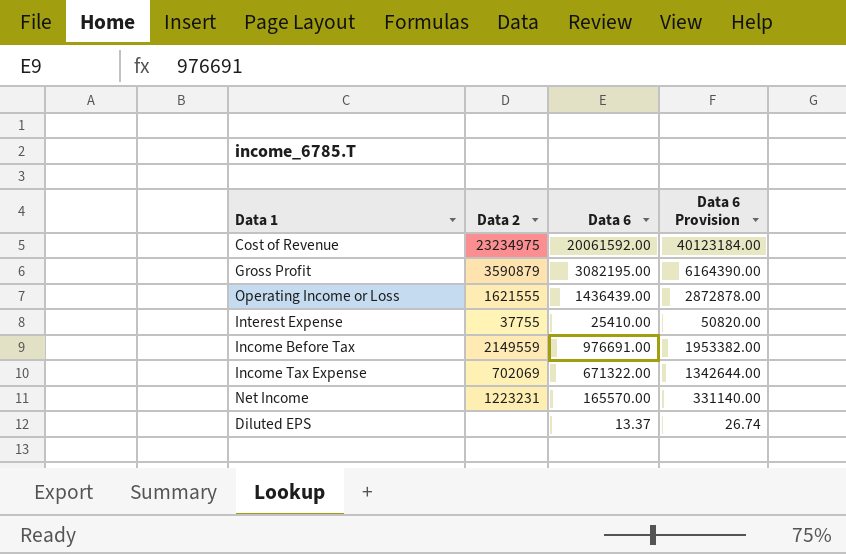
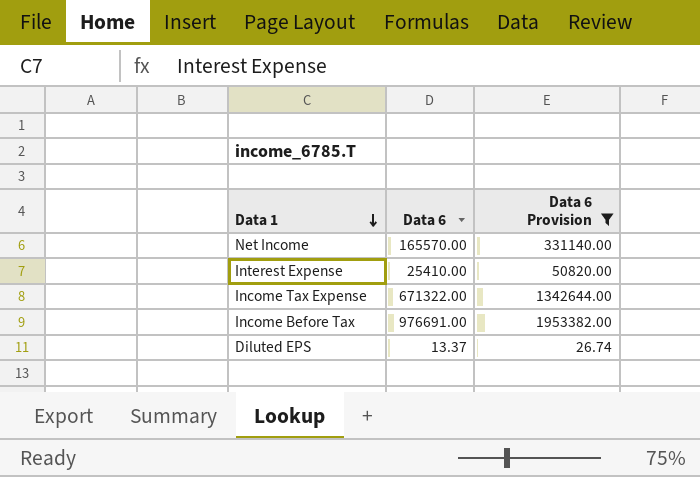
filter: none -> Data 6 Provision <= 1953382.00
row order: none -> Data 1 descending
column Data 2 | position: 2 -> none

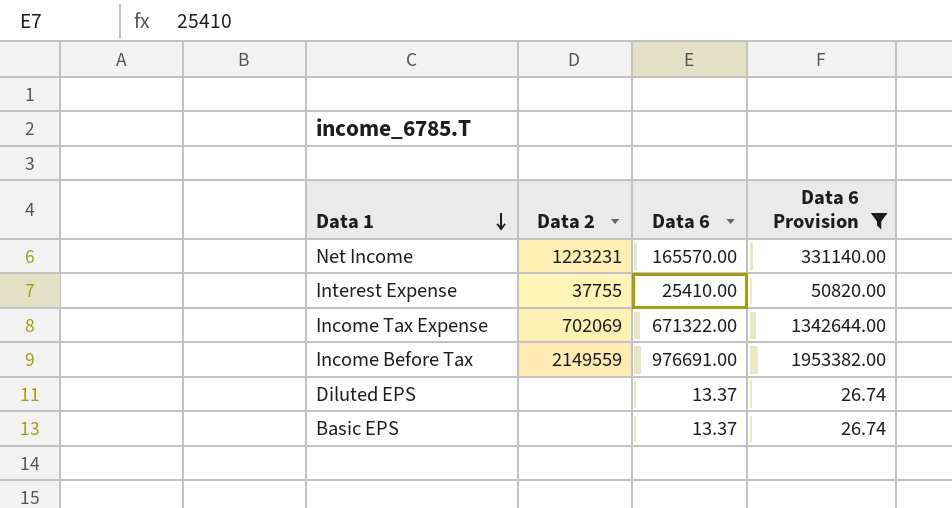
column Data 2 | position: none -> 2
row Basic EPS: none -> none | 13.37 | 26.74

